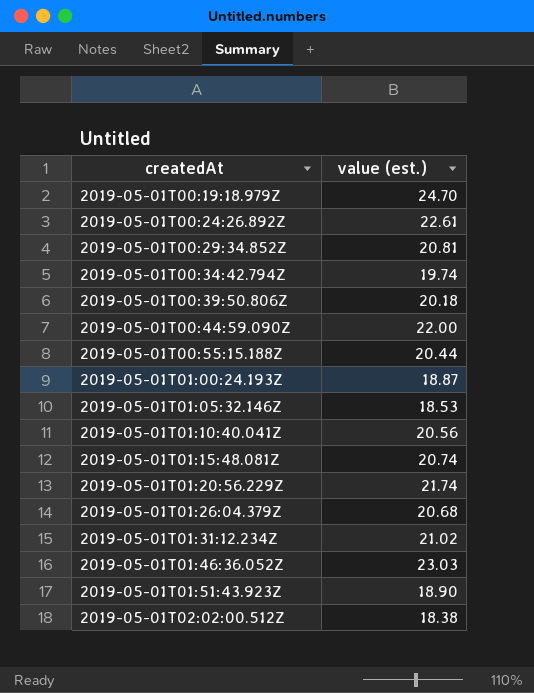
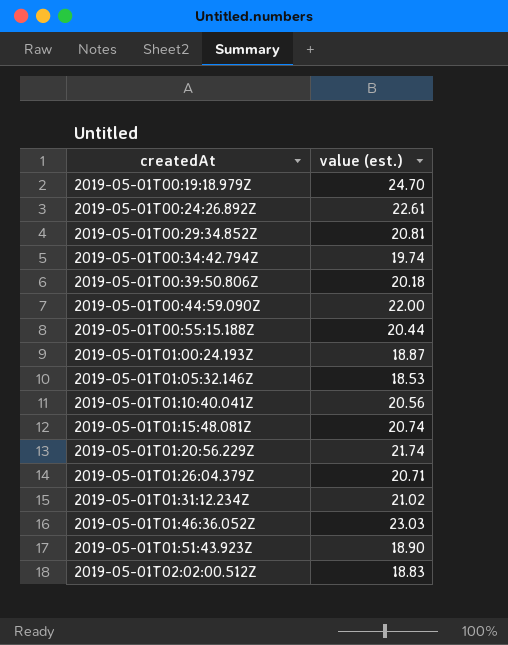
2019-05-01T01:26:04.379Z | value (est.): 20.68 -> 20.71
2019-05-01T02:02:00.512Z | value (est.): 18.38 -> 18.83

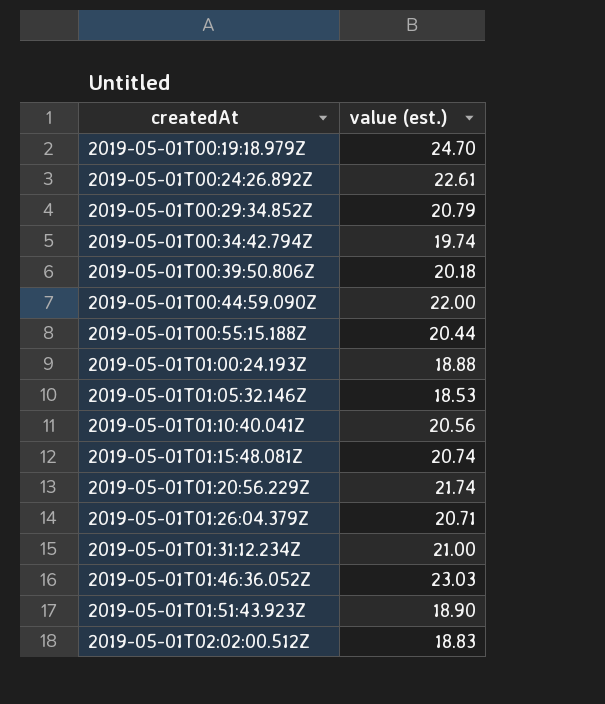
2019-05-01T00:29:34.852Z | value (est.): 20.81 -> 20.79
2019-05-01T01:00:24.193Z | value (est.): 18.87 -> 18.88
2019-05-01T01:31:12.234Z | value (est.): 21.02 -> 21.00

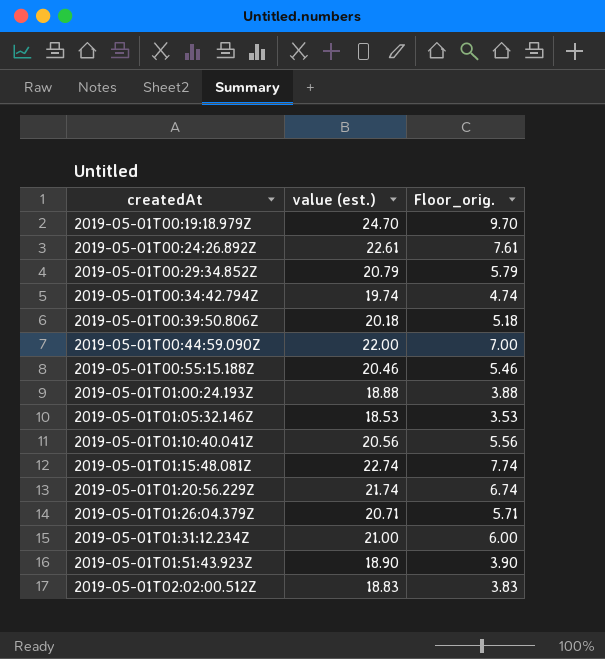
column Floor_orig. | formula: none -> [value (est.)] - 15
row 2019-05-01T01:46:36.052Z: 23.03 -> none
2019-05-01T00:55:15.188Z | value (est.): 20.44 -> 20.46
2019-05-01T01:15:48.081Z | value (est.): 20.74 -> 22.74

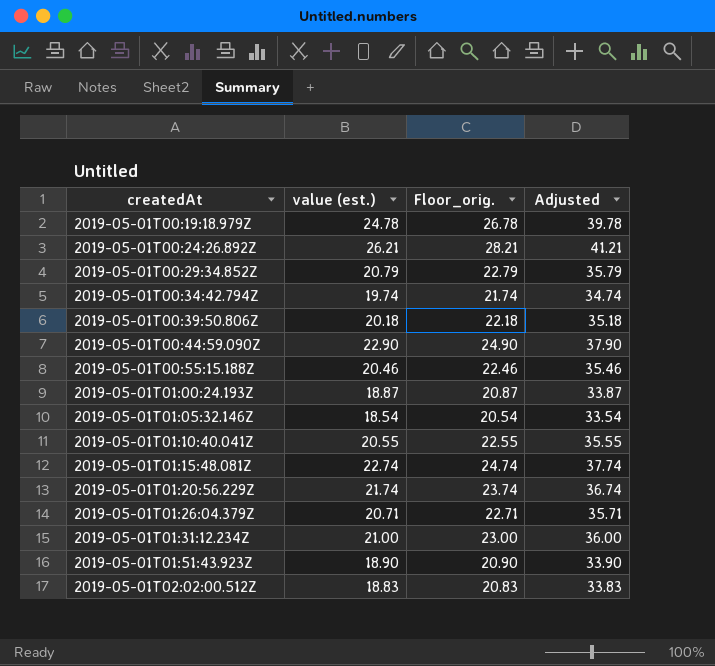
column Floor_orig. | formula: [value (est.)] - 15 -> [value (est.)] + 2
column Adjusted | formula: none -> [value (est.)] + 15
2019-05-01T00:19:18.979Z | value (est.): 24.70 -> 24.78
2019-05-01T00:24:26.892Z | value (est.): 22.61 -> 26.21
2019-05-01T00:44:59.090Z | value (est.): 22.00 -> 22.90
2019-05-01T01:00:24.193Z | value (est.): 18.88 -> 18.87
2019-05-01T01:05:32.146Z | value (est.): 18.53 -> 18.54
2019-05-01T01:10:40.041Z | value (est.): 20.56 -> 20.55

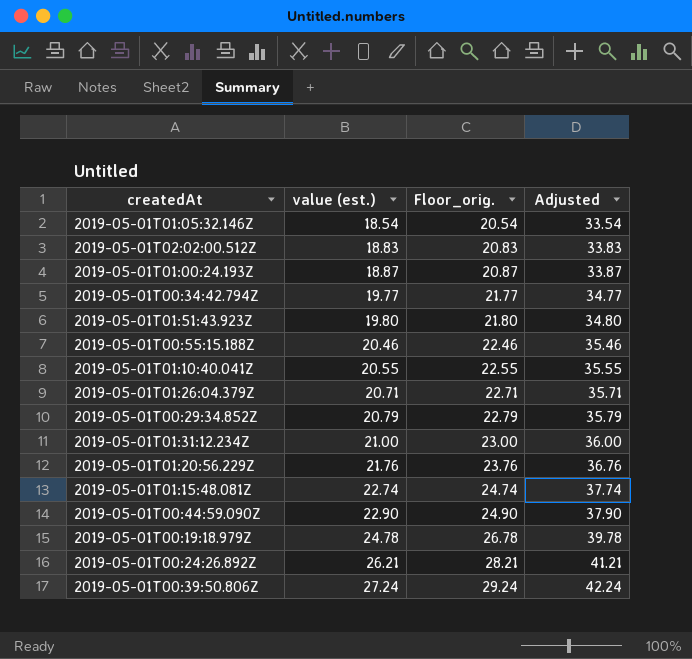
row order: createdAt ascending -> value (est.) ascending
2019-05-01T00:34:42.794Z | value (est.): 19.74 -> 19.77
2019-05-01T00:34:42.794Z | Floor_orig.: 21.74 -> 21.77
2019-05-01T00:34:42.794Z | Adjusted: 34.74 -> 34.77
2019-05-01T01:51:43.923Z | value (est.): 18.90 -> 19.80
2019-05-01T01:51:43.923Z | Floor_orig.: 20.90 -> 21.80
2019-05-01T01:51:43.923Z | Adjusted: 33.90 -> 34.80
2019-05-01T01:20:56.229Z | value (est.): 21.74 -> 21.76
2019-05-01T01:20:56.229Z | Floor_orig.: 23.74 -> 23.76
2019-05-01T01:20:56.229Z | Adjusted: 36.74 -> 36.76
2019-05-01T00:39:50.806Z | value (est.): 20.18 -> 27.24
2019-05-01T00:39:50.806Z | Floor_orig.: 22.18 -> 29.24
2019-05-01T00:39:50.806Z | Adjusted: 35.18 -> 42.24

